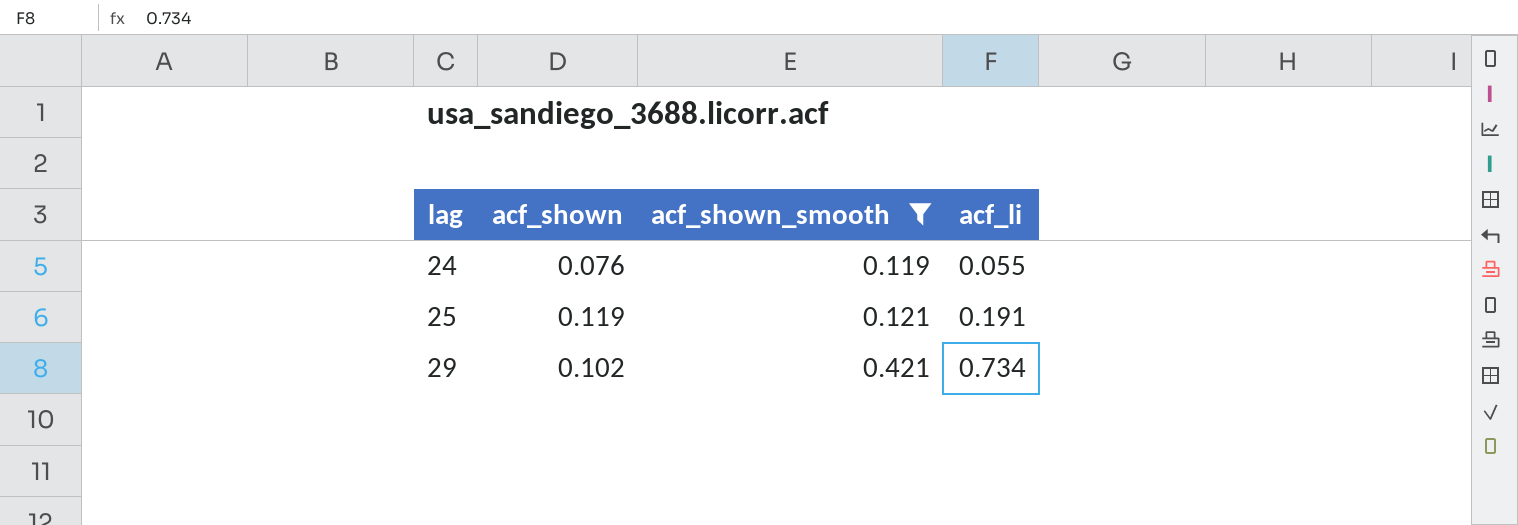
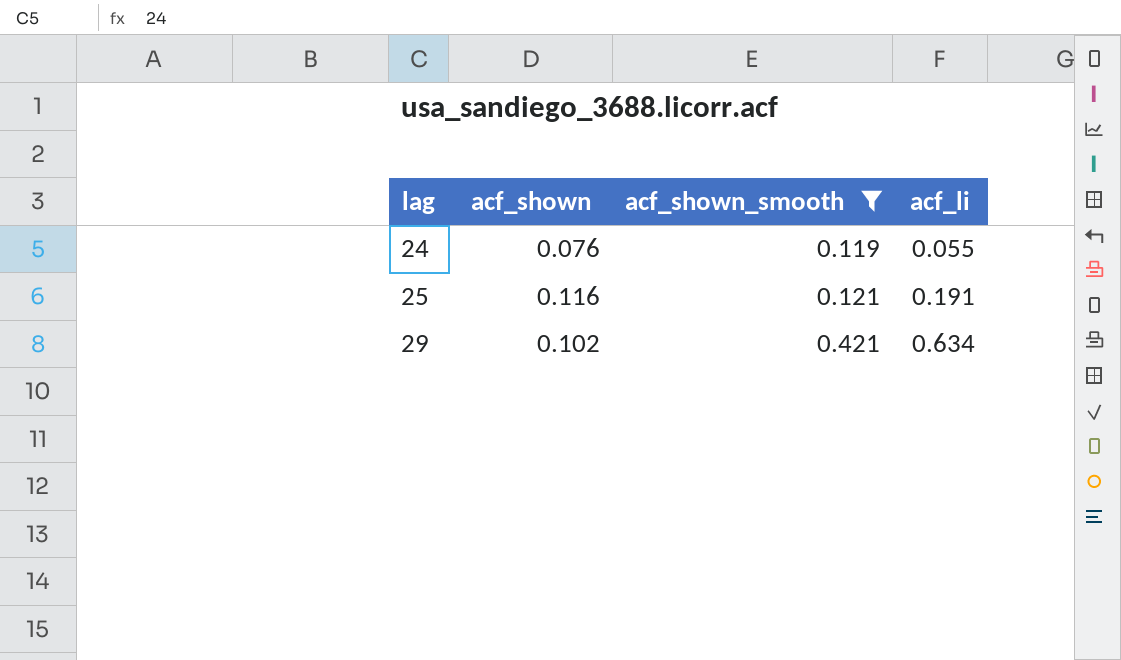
25 | acf_shown: 0.119 -> 0.116
29 | acf_li: 0.734 -> 0.634

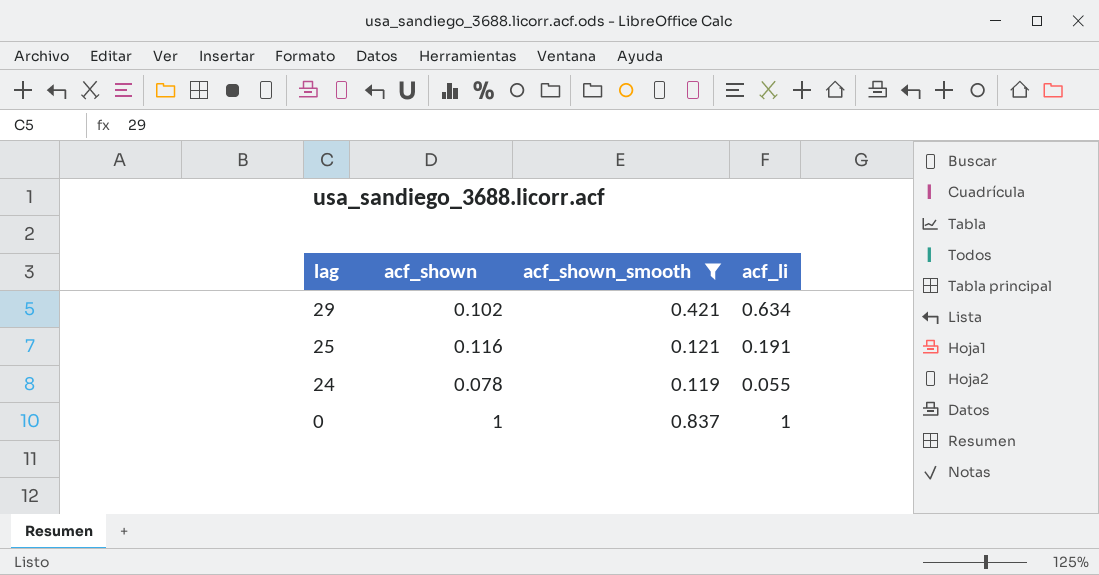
row order: lag ascending -> lag descending
24 | acf_shown: 0.076 -> 0.078
row 0: none -> 1 | 0.837 | 1

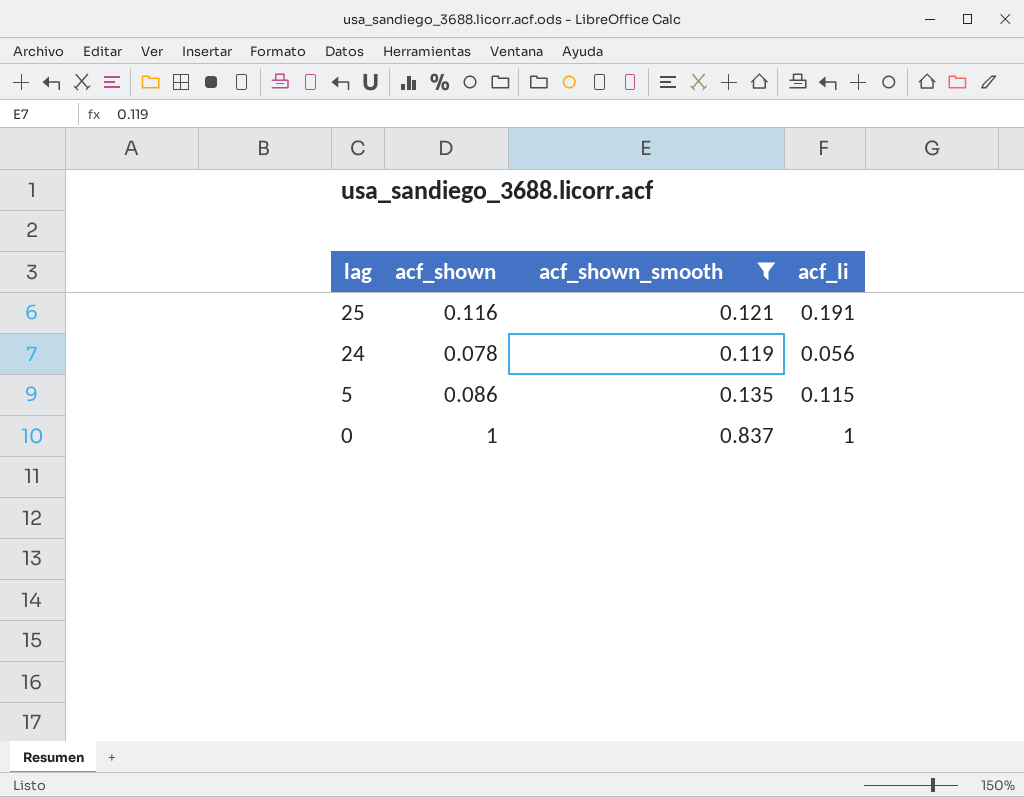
row 29: 0.102 | 0.421 | 0.634 -> none
24 | acf_li: 0.055 -> 0.056
row 5: none -> 0.086 | 0.135 | 0.115

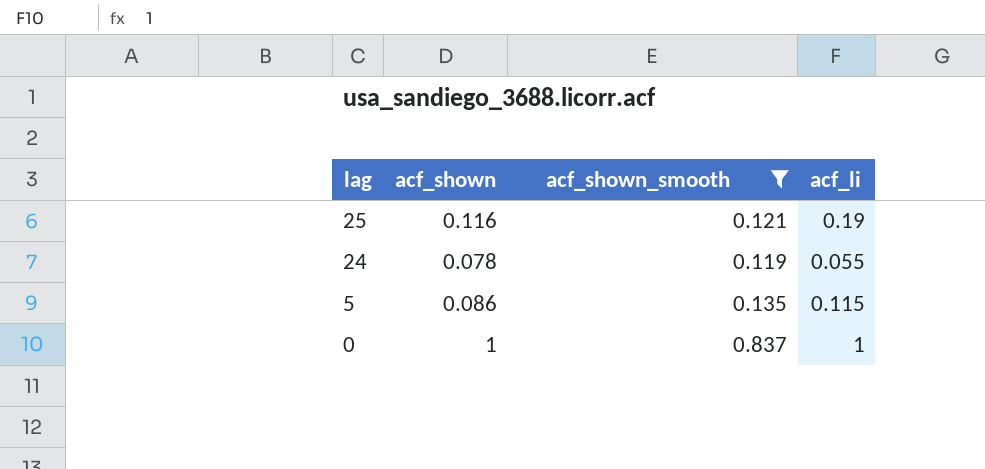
25 | acf_li: 0.191 -> 0.19
24 | acf_li: 0.056 -> 0.055

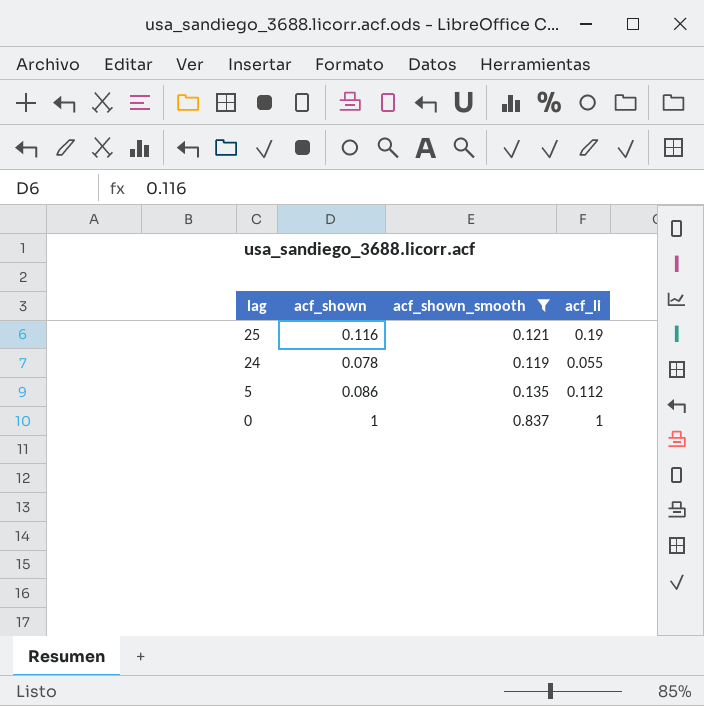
5 | acf_li: 0.115 -> 0.112

